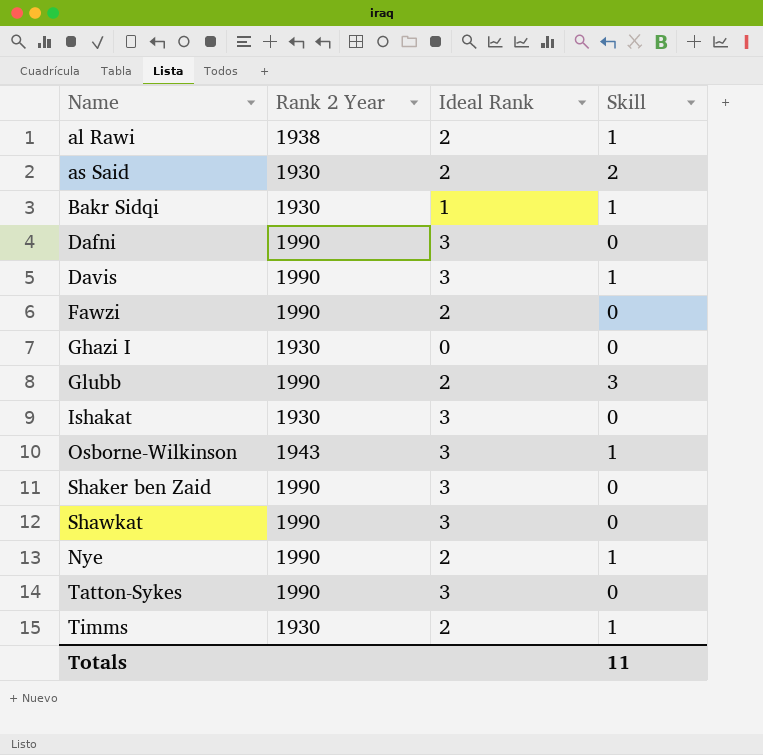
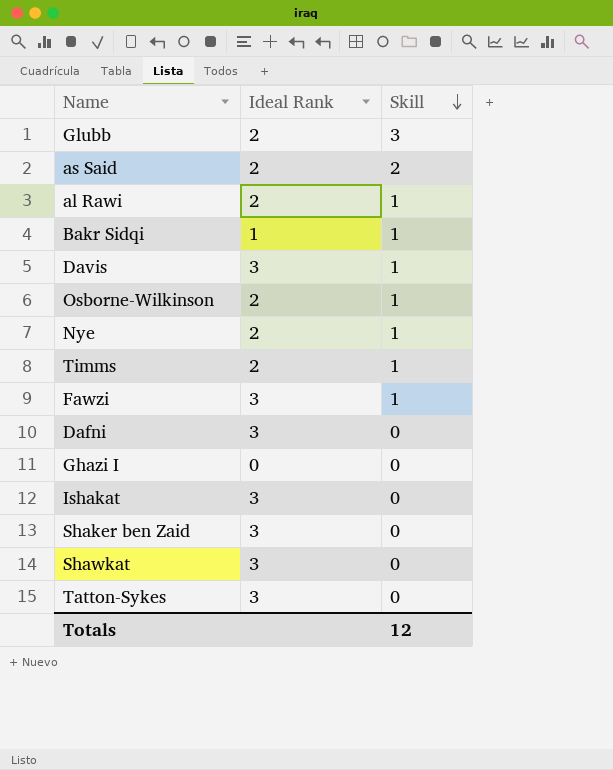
row order: none -> Skill descending
column Rank 2 Year | position: 2 -> none
Osborne-Wilkinson | Ideal Rank: 3 -> 2
Fawzi | Ideal Rank: 2 -> 3
Fawzi | Skill: 0 -> 1
Totals | Skill: 11 -> 12

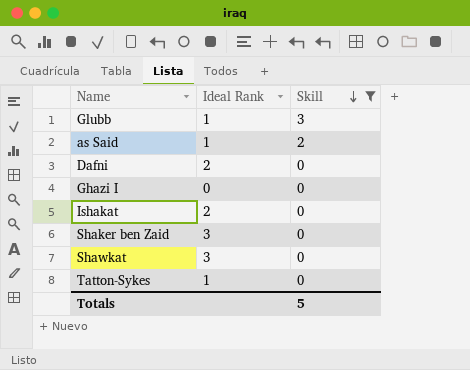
filter: none -> Skill != 1
Glubb | Ideal Rank: 2 -> 1
as Said | Ideal Rank: 2 -> 1
Dafni | Ideal Rank: 3 -> 2
Ishakat | Ideal Rank: 3 -> 2
Tatton-Sykes | Ideal Rank: 3 -> 1
Totals | Skill: 12 -> 5

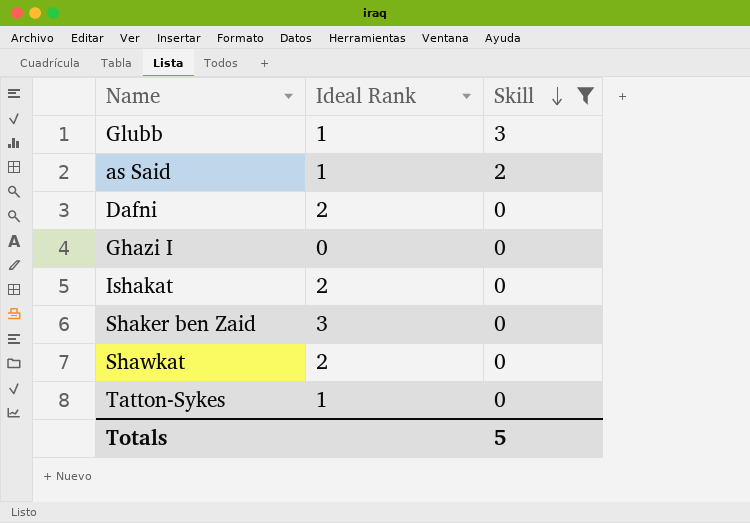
Shawkat | Ideal Rank: 3 -> 2

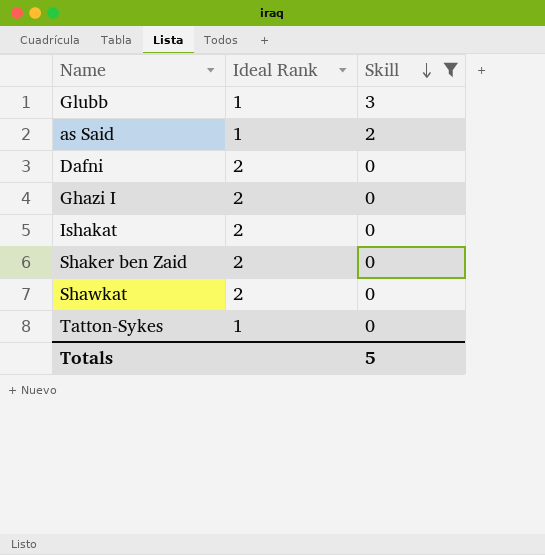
Ghazi I | Ideal Rank: 0 -> 2
Shaker ben Zaid | Ideal Rank: 3 -> 2

